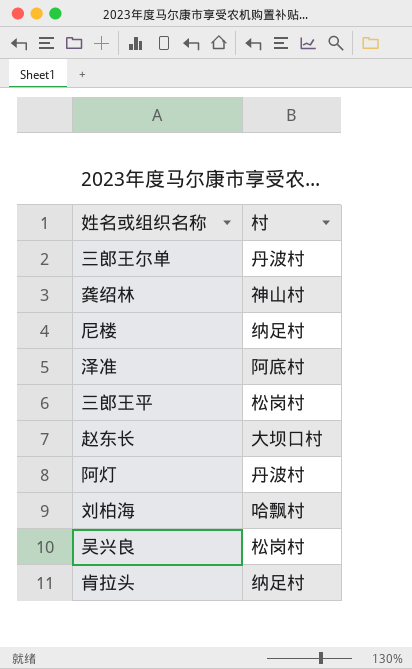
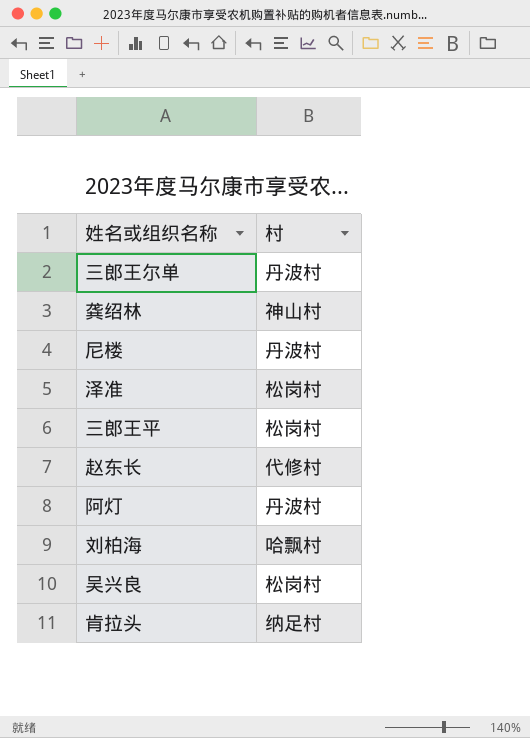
尼楼 | 村: 纳足村 -> 丹波村
泽准 | 村: 阿底村 -> 松岗村
赵东长 | 村: 大坝口村 -> 代修村

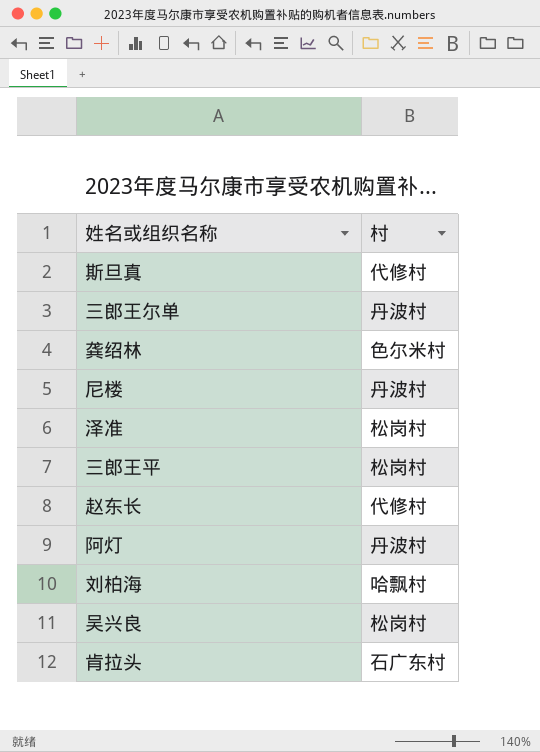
row 斯旦真: none -> 代修村
龚绍林 | 村: 神山村 -> 色尔米村
肯拉头 | 村: 纳足村 -> 石广东村

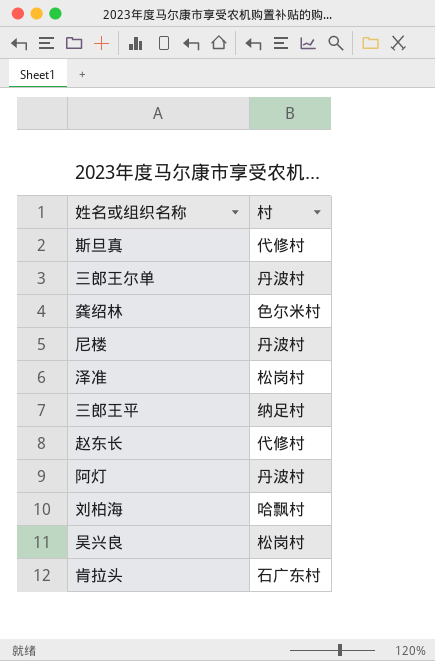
三郎王平 | 村: 松岗村 -> 纳足村

